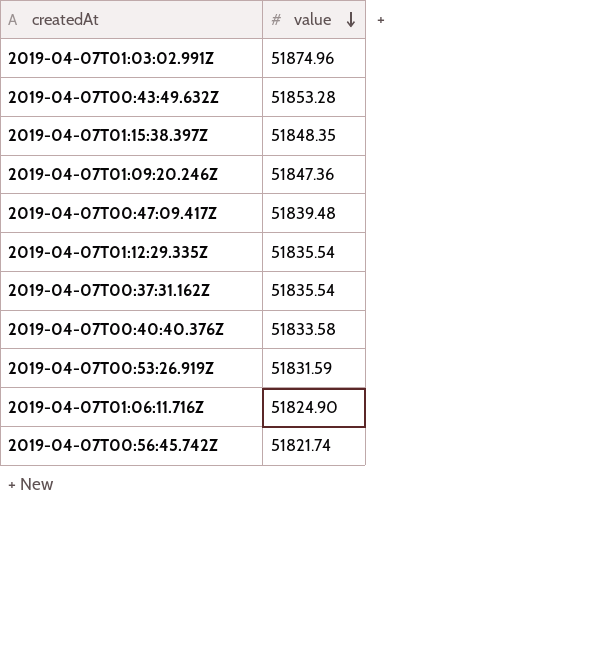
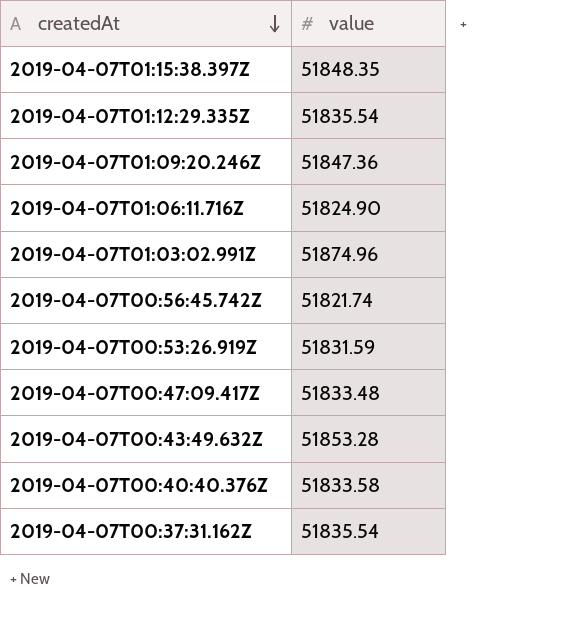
row order: value descending -> createdAt descending
2019-04-07T00:47:09.417Z | value: 51839.48 -> 51833.48

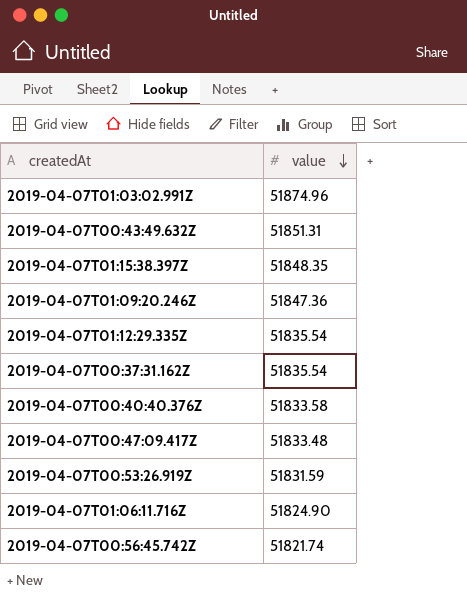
row order: createdAt descending -> value descending
2019-04-07T00:43:49.632Z | value: 51853.28 -> 51851.31

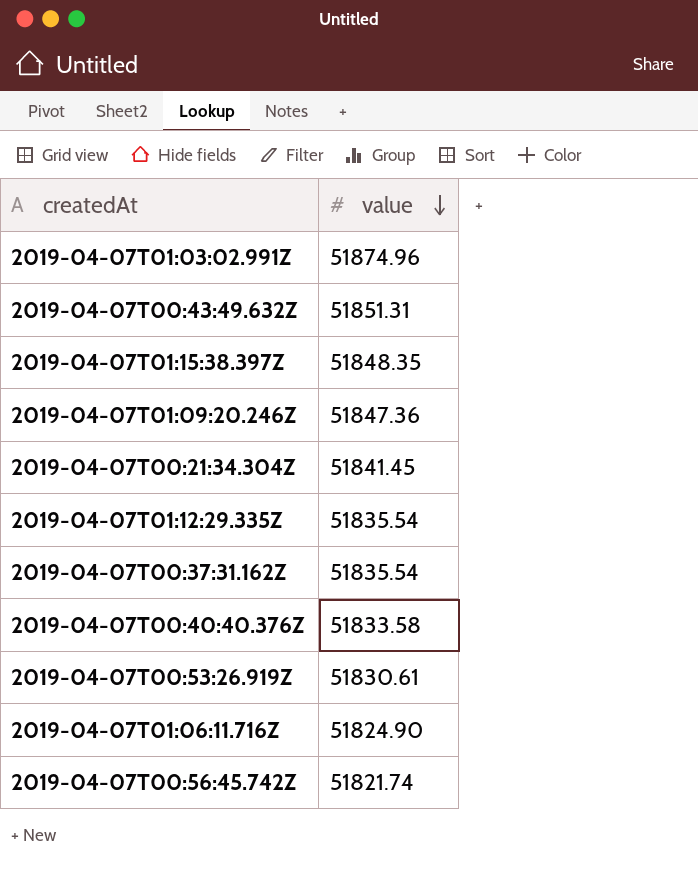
row 2019-04-07T00:47:09.417Z: 51833.48 -> none
row 2019-04-07T00:21:34.304Z: none -> 51841.45
2019-04-07T00:53:26.919Z | value: 51831.59 -> 51830.61

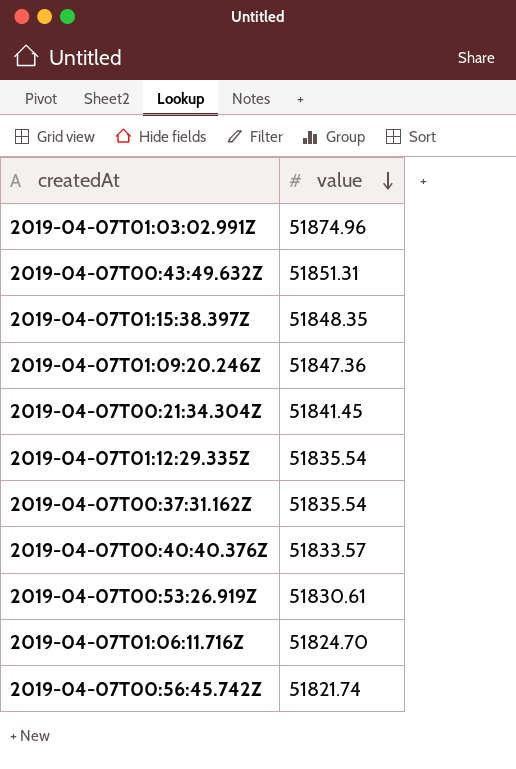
2019-04-07T00:40:40.376Z | value: 51833.58 -> 51833.57
2019-04-07T01:06:11.716Z | value: 51824.90 -> 51824.70

